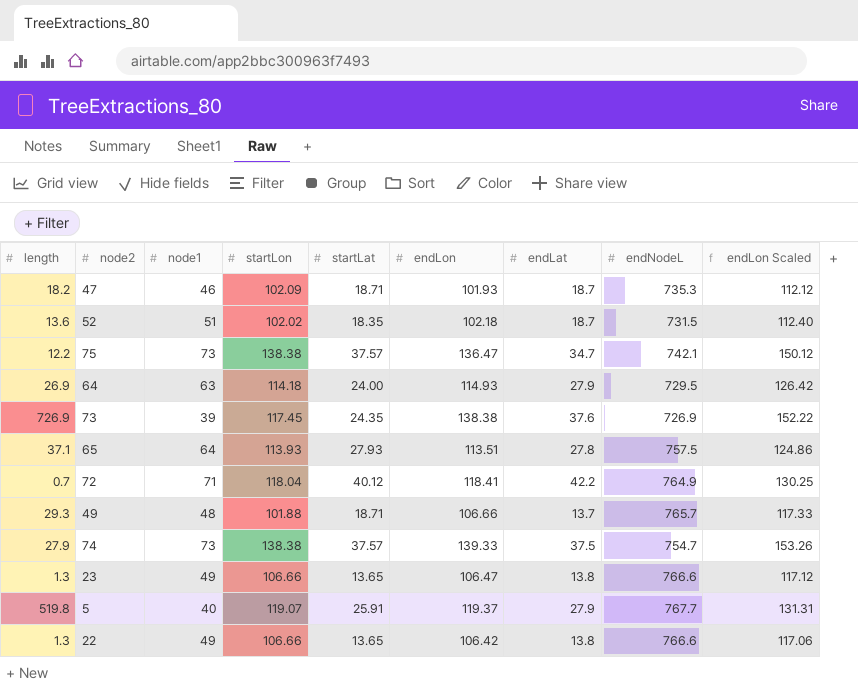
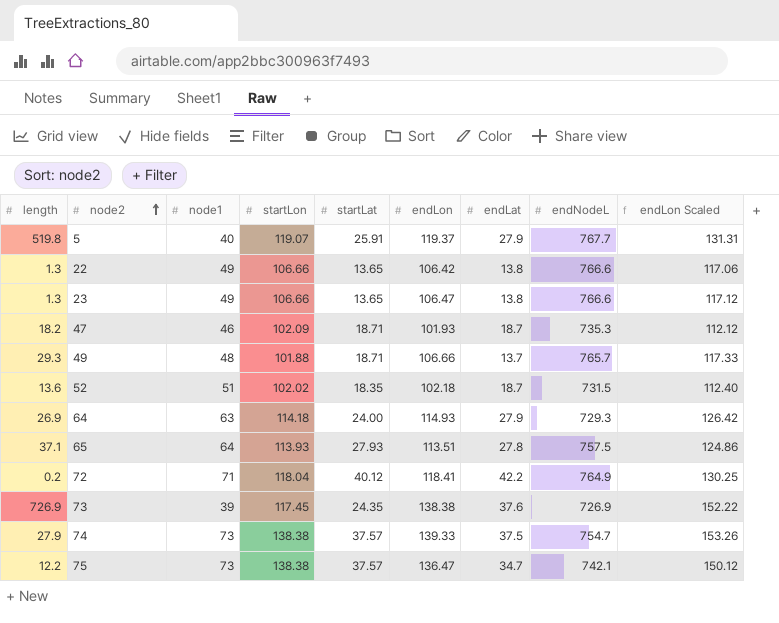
row order: none -> node2 ascending
64 | endNodeL: 729.5 -> 729.3
72 | length: 0.7 -> 0.2

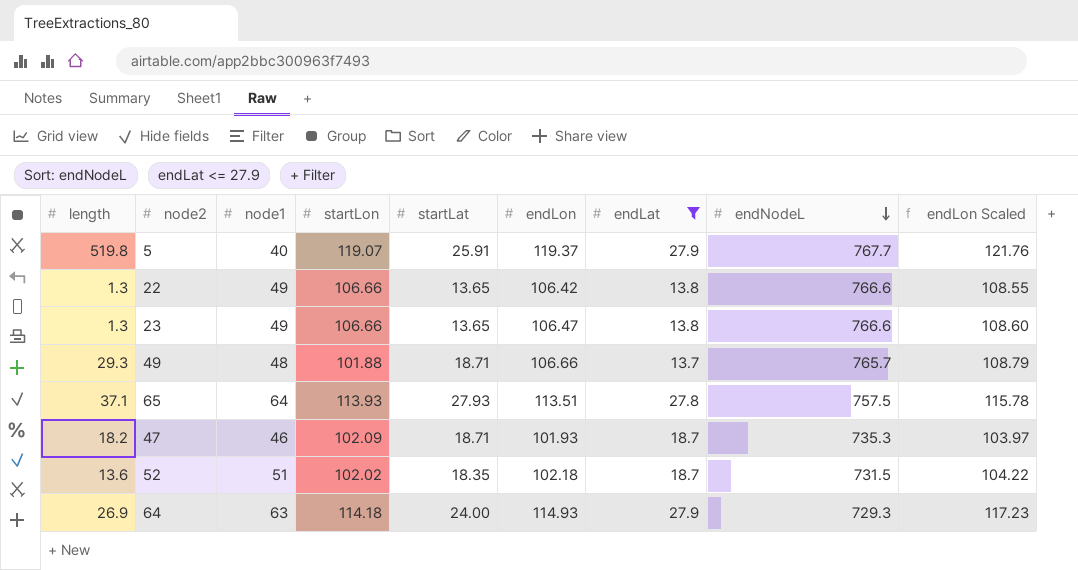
filter: none -> endLat <= 27.9
row order: node2 ascending -> endNodeL descending
column endLon Scaled | formula: [endLon] * 1.1 -> [endLon] * 1.02

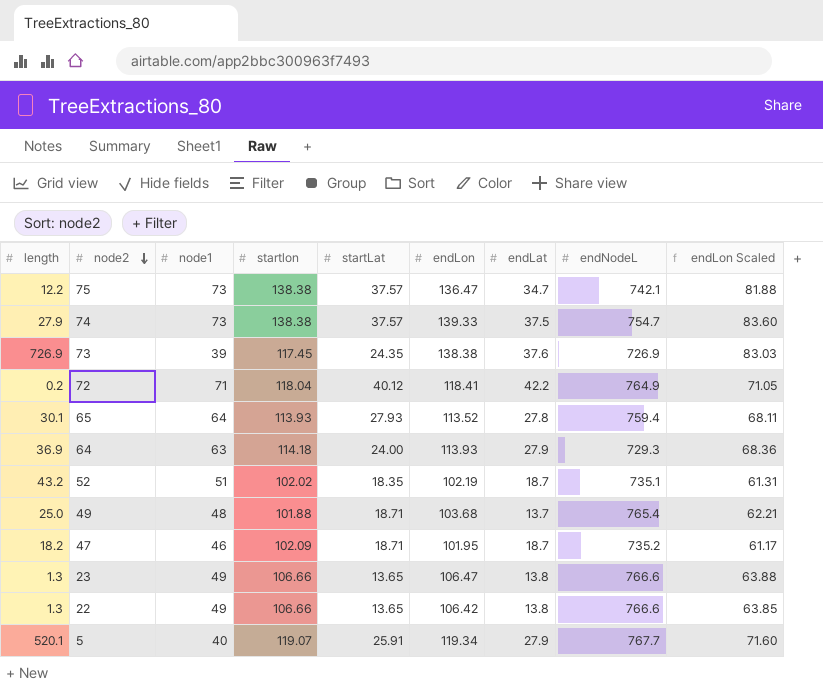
filter: endLat <= 27.9 -> none
row order: endNodeL descending -> node2 descending
column name: startLon -> startlon
column endLon Scaled | formula: [endLon] * 1.02 -> [endLon] * 0.6
65 | length: 37.1 -> 30.1
65 | endLon: 113.51 -> 113.52
65 | endNodeL: 757.5 -> 759.4
64 | length: 26.9 -> 36.9
64 | endLon: 114.93 -> 113.93
52 | length: 13.6 -> 43.2
52 | endLon: 102.18 -> 102.19
52 | endNodeL: 731.5 -> 735.1
49 | length: 29.3 -> 25.0
49 | endLon: 106.66 -> 103.68
49 | endNodeL: 765.7 -> 765.4
47 | endLon: 101.93 -> 101.95
47 | endNodeL: 735.3 -> 735.2
5 | length: 519.8 -> 520.1
5 | endLon: 119.37 -> 119.34

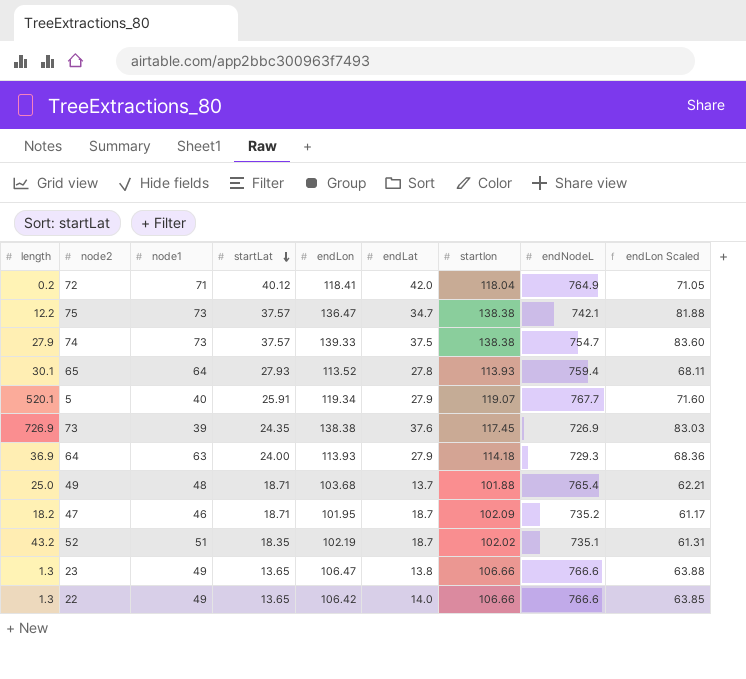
row order: node2 descending -> startLat descending
column startlon | position: 4 -> 7
72 | endLat: 42.2 -> 42.0
22 | endLat: 13.8 -> 14.0

